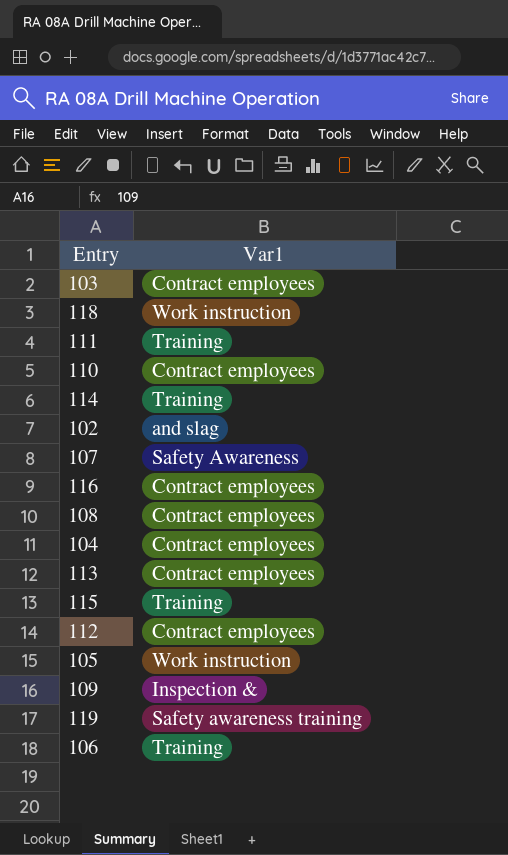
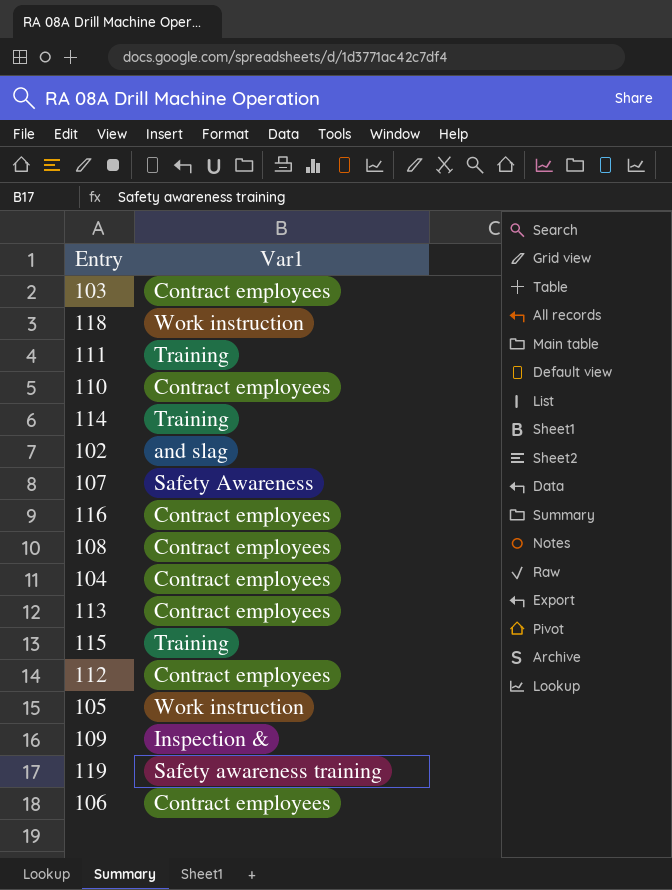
106 | Var1: Training -> Contract employees

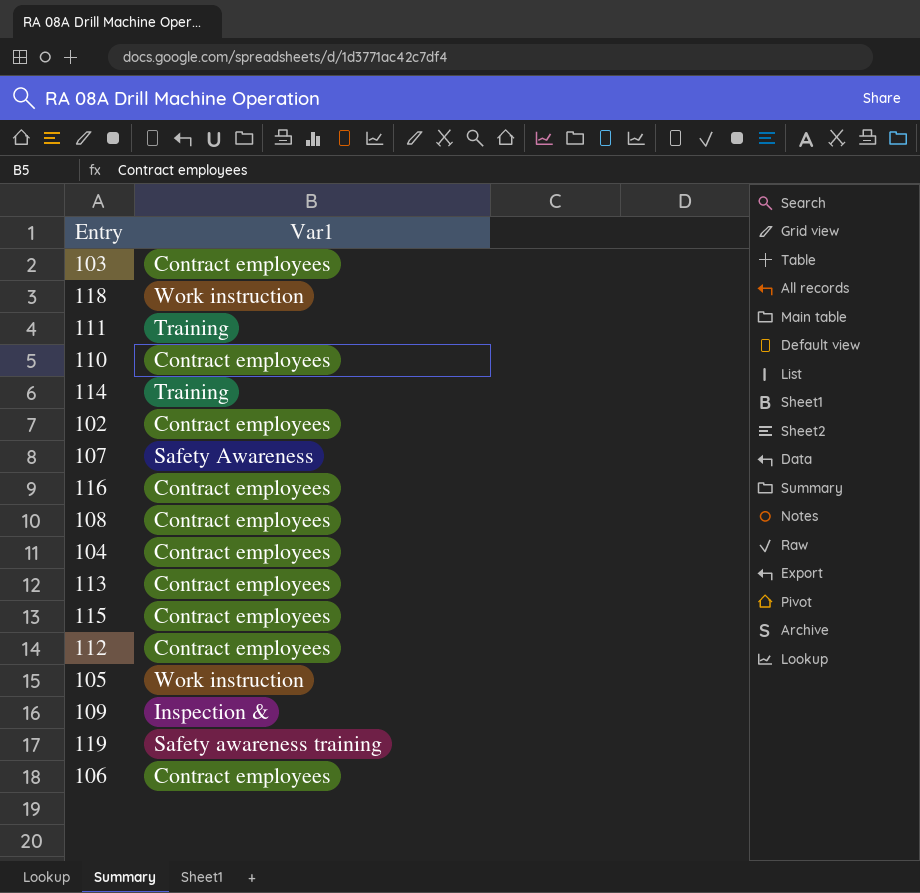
102 | Var1: and slag -> Contract employees
115 | Var1: Training -> Contract employees

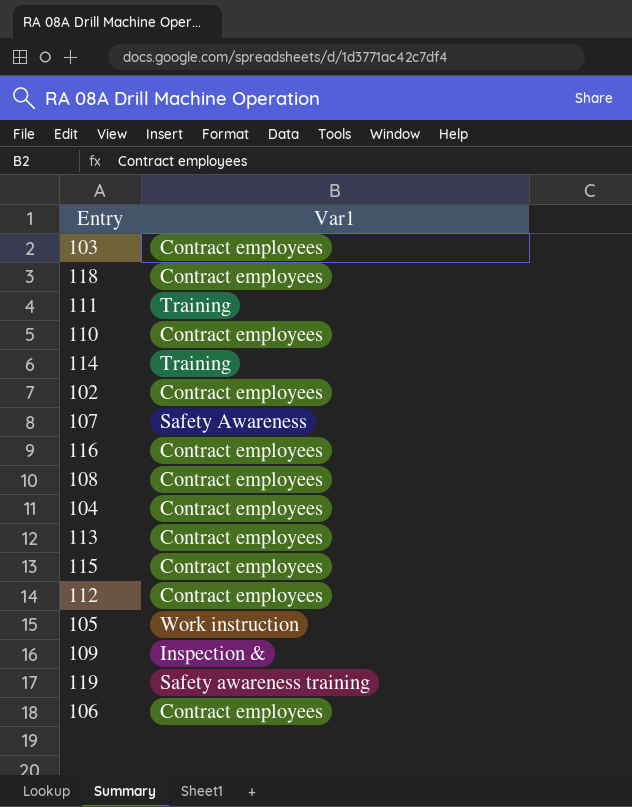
118 | Var1: Work instruction -> Contract employees

